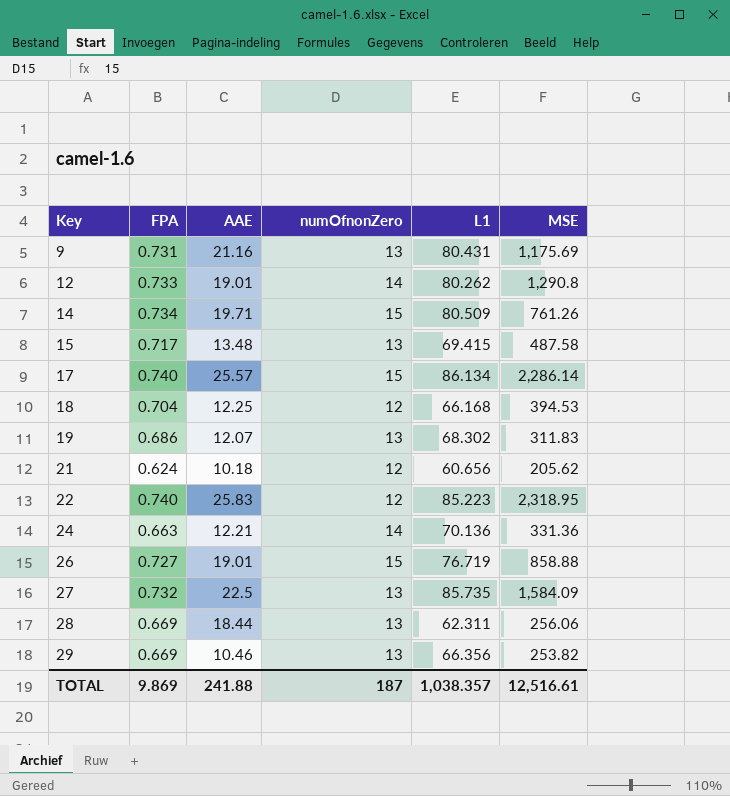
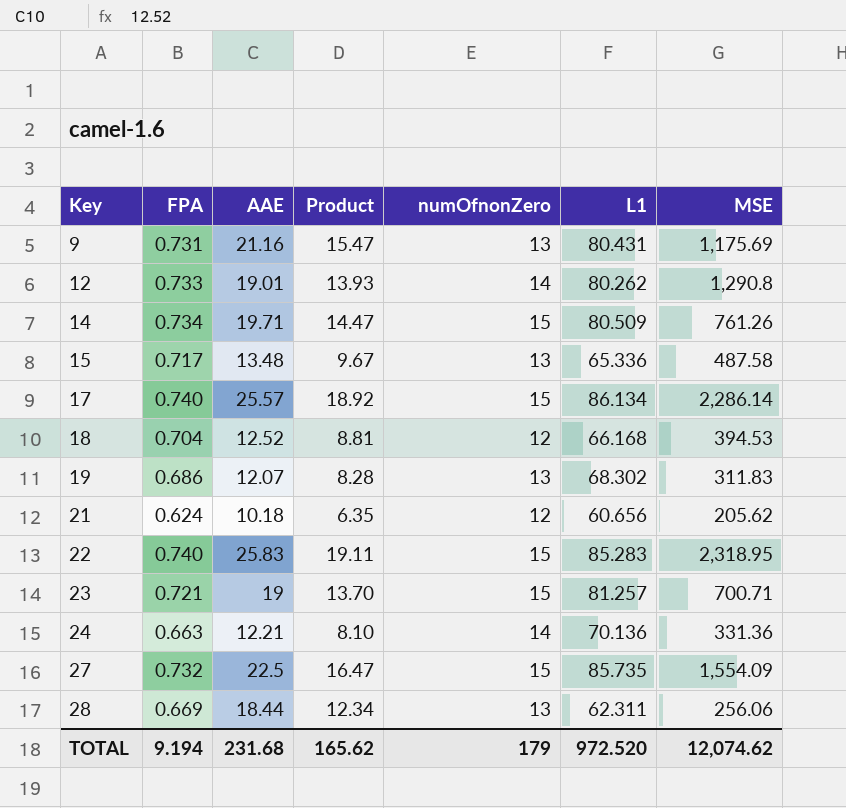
column Product | formula: none -> [FPA] * [AAE]
row 26: 0.727 | 19.01 | 15 | 76.719 | 858.88 -> none
row 29: 0.669 | 10.46 | 13 | 66.356 | 253.82 -> none
15 | L1: 69.415 -> 65.336
18 | AAE: 12.25 -> 12.52
22 | numOfnonZero: 12 -> 15
22 | L1: 85.223 -> 85.283
row 23: none -> 0.721 | 19 | 13.70 | 15 | 81.257 | 700.71
27 | numOfnonZero: 13 -> 15
27 | MSE: 1,584.09 -> 1,554.09
TOTAL | FPA: 9.869 -> 9.194
TOTAL | AAE: 241.88 -> 231.68
TOTAL | numOfnonZero: 187 -> 179
TOTAL | L1: 1,038.357 -> 972.520
TOTAL | MSE: 12,516.61 -> 12,074.62

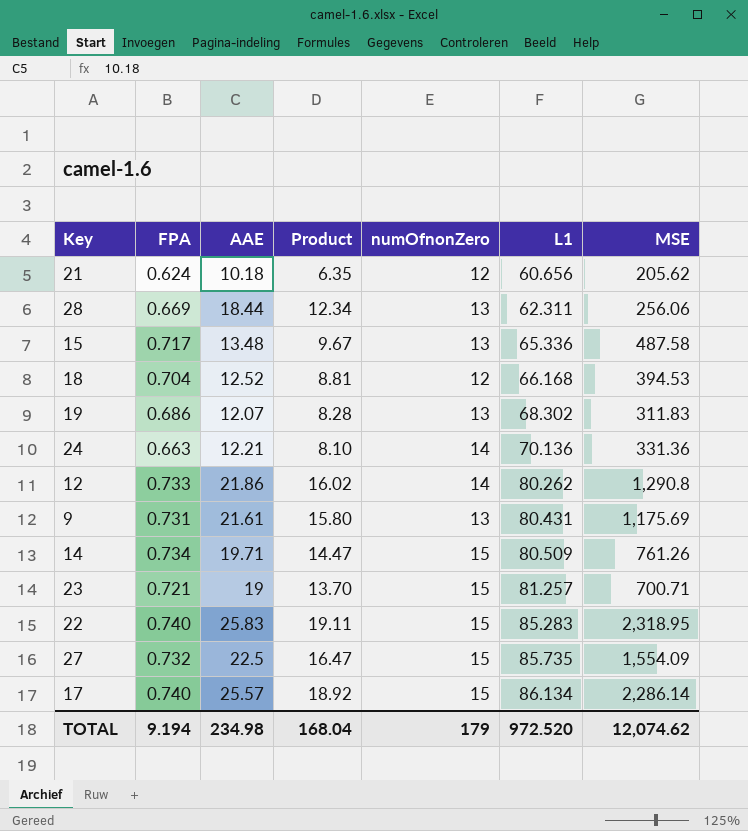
row order: Key ascending -> L1 ascending
12 | AAE: 19.01 -> 21.86
12 | Product: 13.93 -> 16.02
9 | AAE: 21.16 -> 21.61
9 | Product: 15.47 -> 15.80
TOTAL | AAE: 231.68 -> 234.98
TOTAL | Product: 165.62 -> 168.04

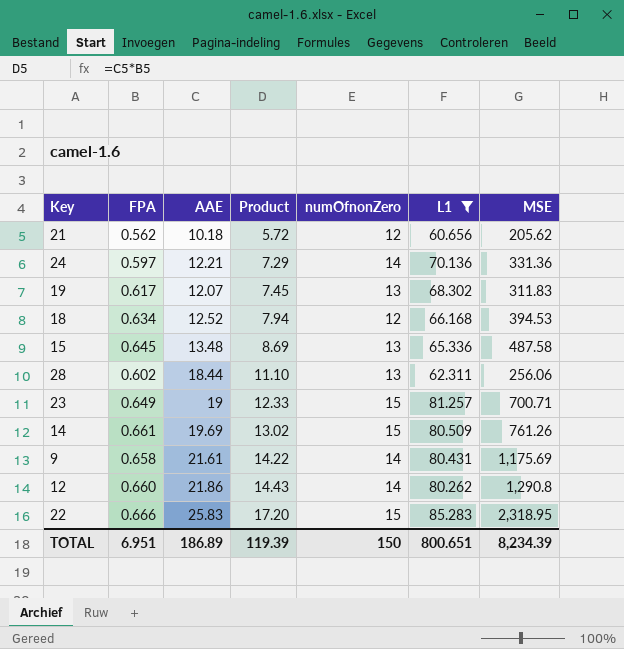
filter: none -> L1 <= 85.283
row order: L1 ascending -> Product ascending
21 | FPA: 0.624 -> 0.562
21 | Product: 6.35 -> 5.72
24 | FPA: 0.663 -> 0.597
24 | Product: 8.10 -> 7.29
19 | FPA: 0.686 -> 0.617
19 | Product: 8.28 -> 7.45
18 | FPA: 0.704 -> 0.634
18 | Product: 8.81 -> 7.94
15 | FPA: 0.717 -> 0.645
15 | Product: 9.67 -> 8.69
28 | FPA: 0.669 -> 0.602
28 | Product: 12.34 -> 11.10
23 | FPA: 0.721 -> 0.649
23 | Product: 13.70 -> 12.33
14 | FPA: 0.734 -> 0.661
14 | AAE: 19.71 -> 19.69
14 | Product: 14.47 -> 13.02
9 | FPA: 0.731 -> 0.658
9 | Product: 15.80 -> 14.22
9 | numOfnonZero: 13 -> 14
12 | FPA: 0.733 -> 0.660
12 | Product: 16.02 -> 14.43
22 | FPA: 0.740 -> 0.666
22 | Product: 19.11 -> 17.20
TOTAL | FPA: 9.194 -> 6.951
TOTAL | AAE: 234.98 -> 186.89
TOTAL | Product: 168.04 -> 119.39
TOTAL | numOfnonZero: 179 -> 150
TOTAL | L1: 972.520 -> 800.651
TOTAL | MSE: 12,074.62 -> 8,234.39

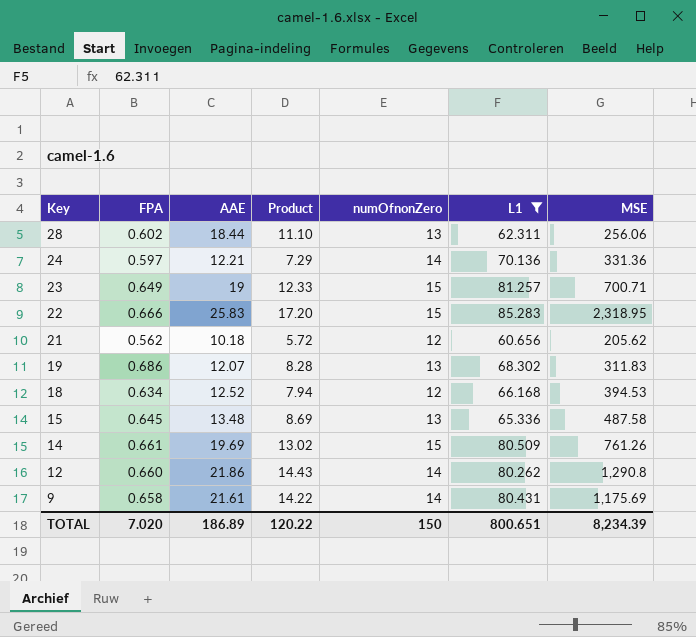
row order: Product ascending -> Key descending
19 | FPA: 0.617 -> 0.686
19 | Product: 7.45 -> 8.28
TOTAL | FPA: 6.951 -> 7.020
TOTAL | Product: 119.39 -> 120.22

